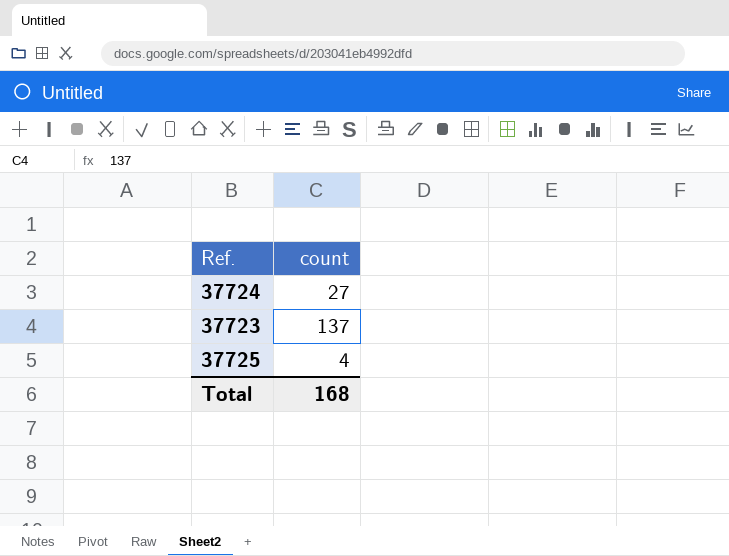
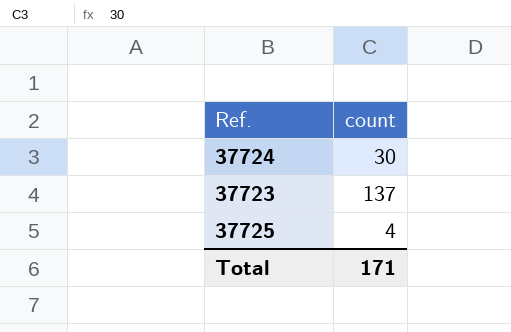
37724 | count: 27 -> 30
Total | count: 168 -> 171

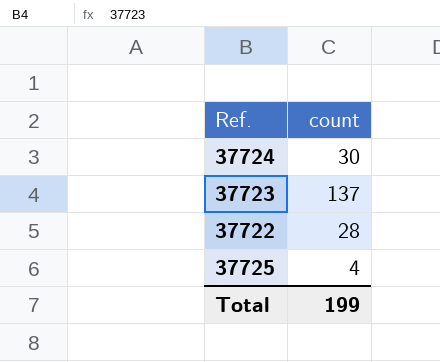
row 37722: none -> 28
Total | count: 171 -> 199

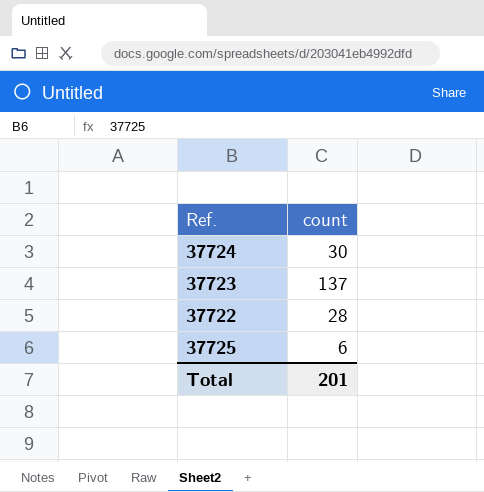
37725 | count: 4 -> 6
Total | count: 199 -> 201

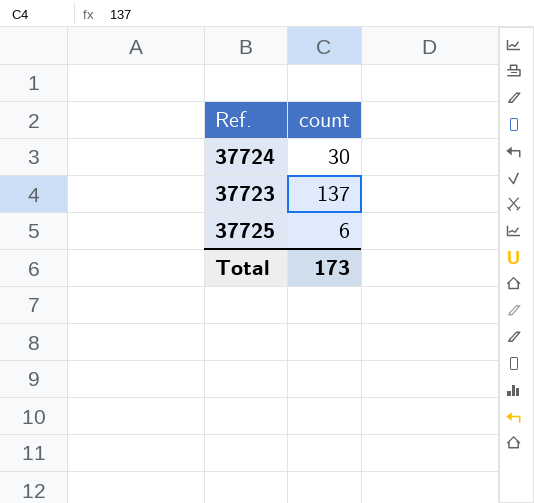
row 37722: 28 -> none
Total | count: 201 -> 173

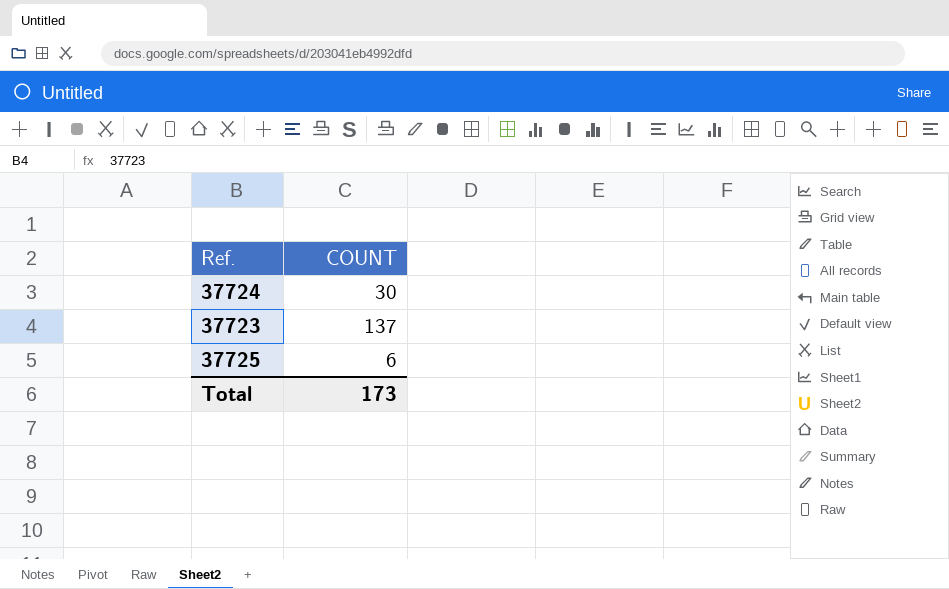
column name: count -> COUNT

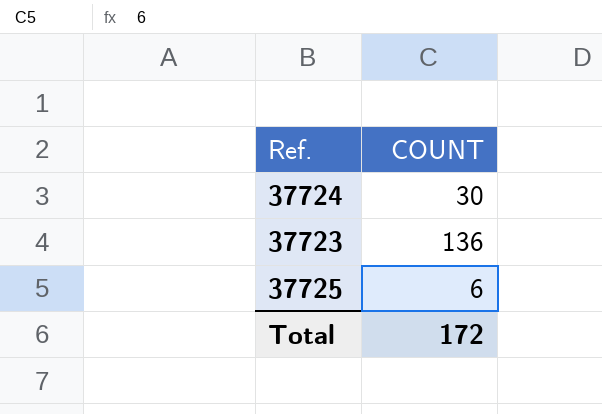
37723 | COUNT: 137 -> 136
Total | COUNT: 173 -> 172

